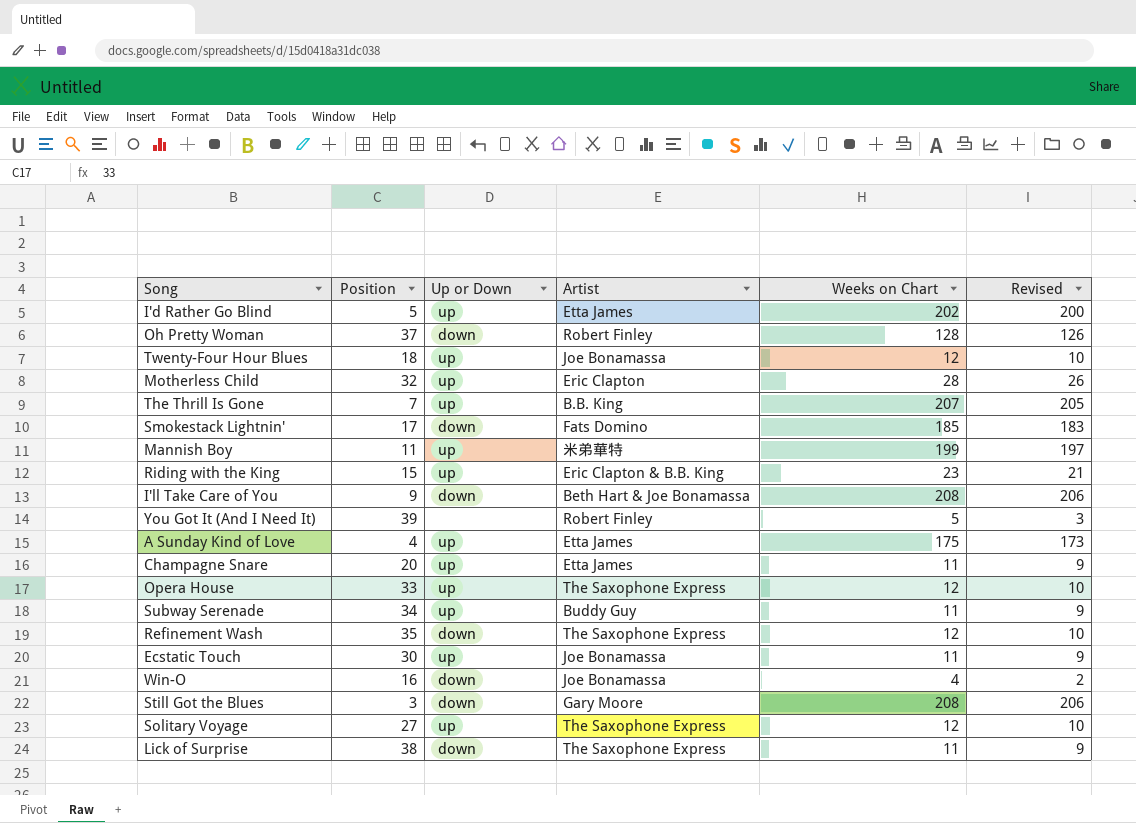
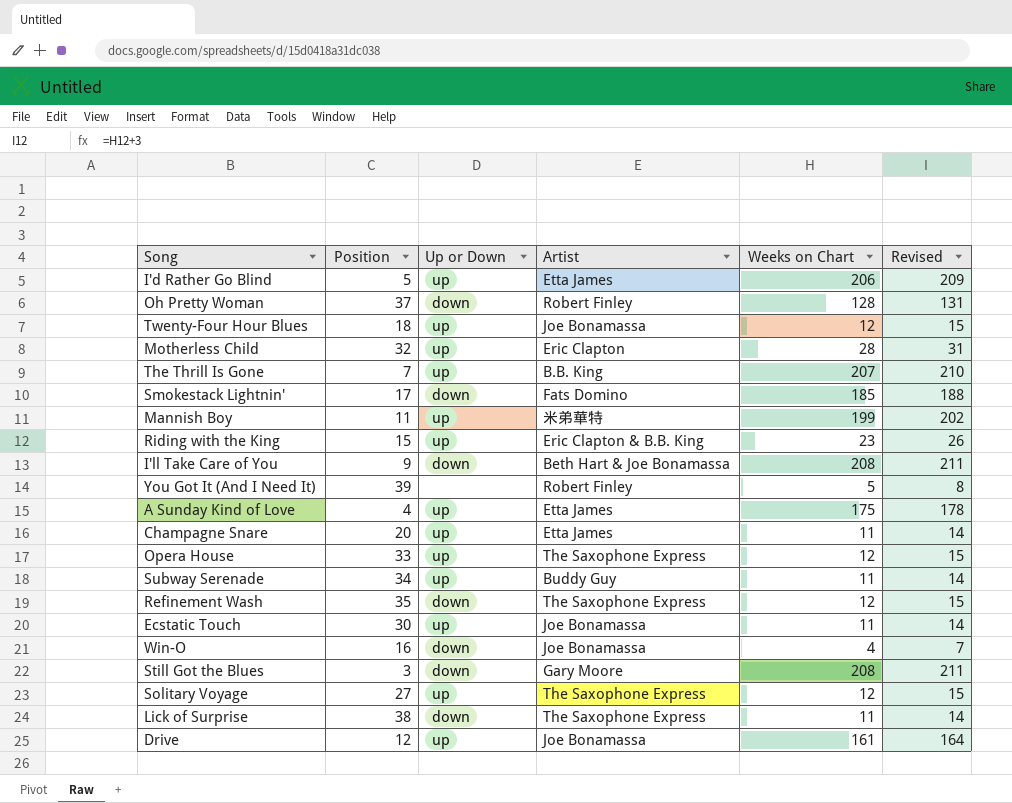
column Revised | formula: [Weeks on Chart] - 2 -> [Weeks on Chart] + 3
I'd Rather Go Blind | Weeks on Chart: 202 -> 206
row Drive: none -> 12 | up | Joe Bonamassa | 161 | 164

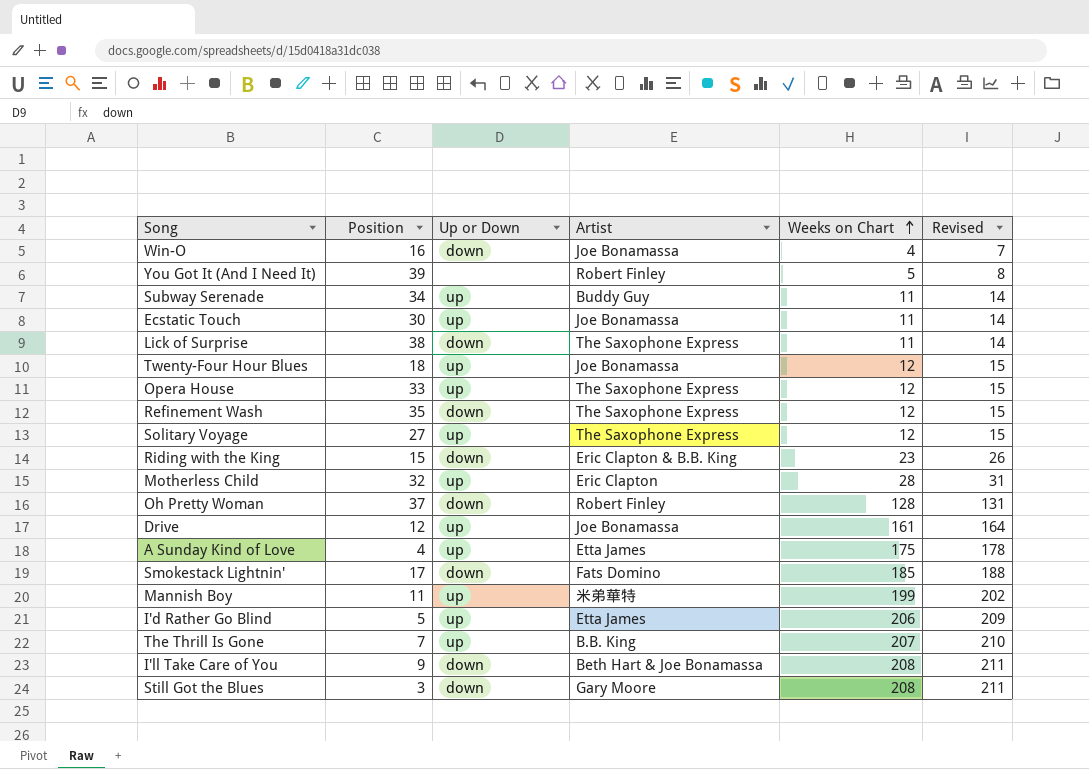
row order: none -> Weeks on Chart ascending
row Champagne Snare: 20 | up | Etta James | 11 | 14 -> none
Riding with the King | Up or Down: up -> down

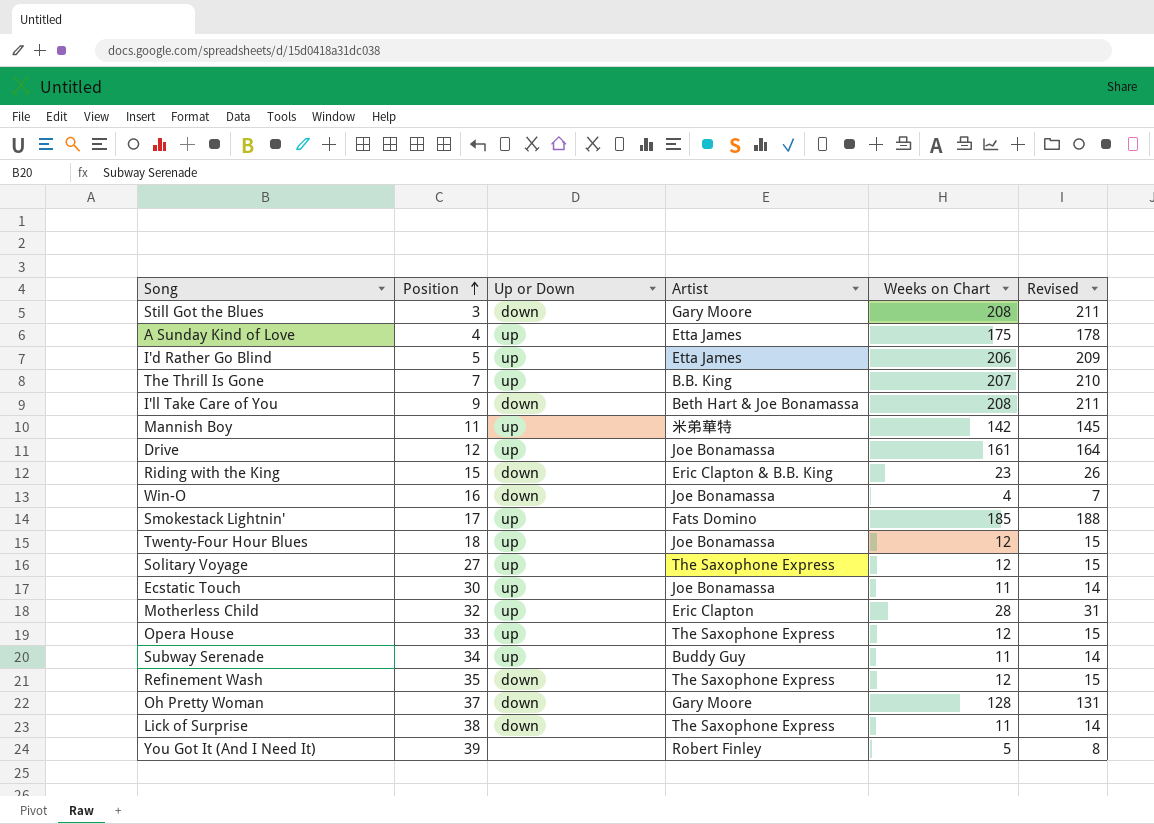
row order: Weeks on Chart ascending -> Position ascending
Mannish Boy | Weeks on Chart: 199 -> 142
Mannish Boy | Revised: 202 -> 145
Smokestack Lightnin' | Up or Down: down -> up
Oh Pretty Woman | Artist: Robert Finley -> Gary Moore

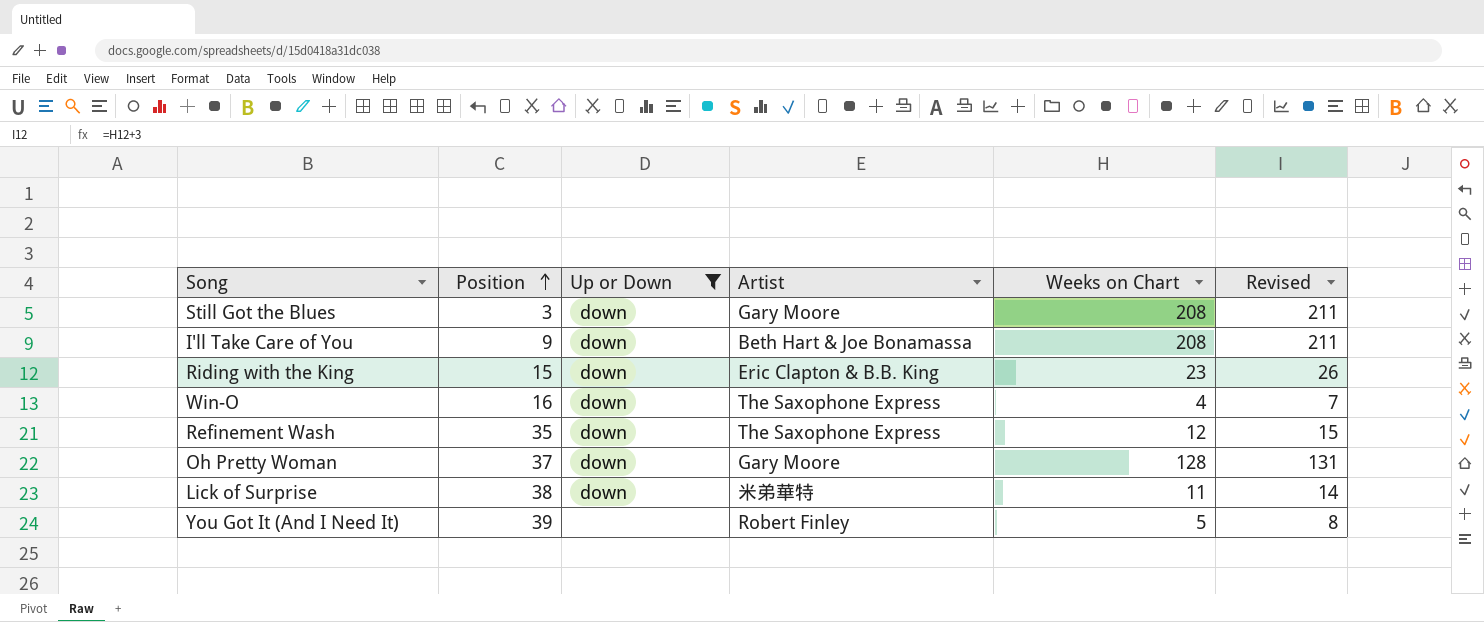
filter: none -> Up or Down != up
Win-O | Artist: Joe Bonamassa -> The Saxophone Express
Lick of Surprise | Artist: The Saxophone Express -> 米弟華特

